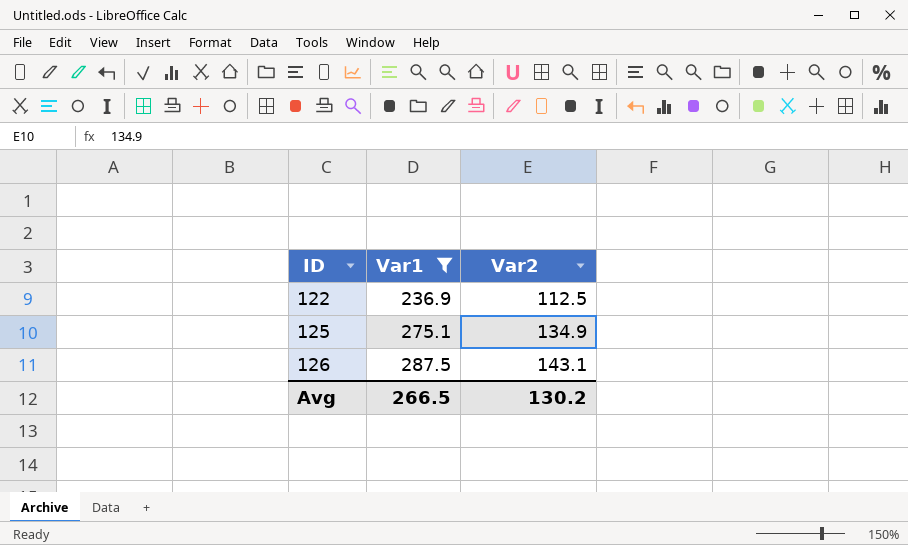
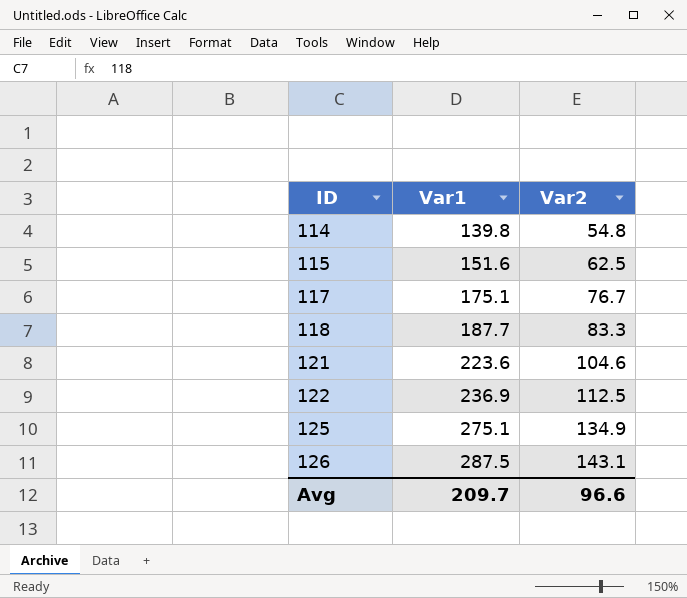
filter: Var1 >= 236.9 -> none
Avg | Var1: 266.5 -> 209.7
Avg | Var2: 130.2 -> 96.6

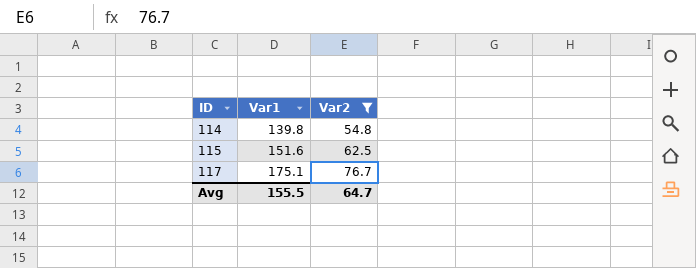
filter: none -> Var2 <= 76.7
Avg | Var1: 209.7 -> 155.5
Avg | Var2: 96.6 -> 64.7

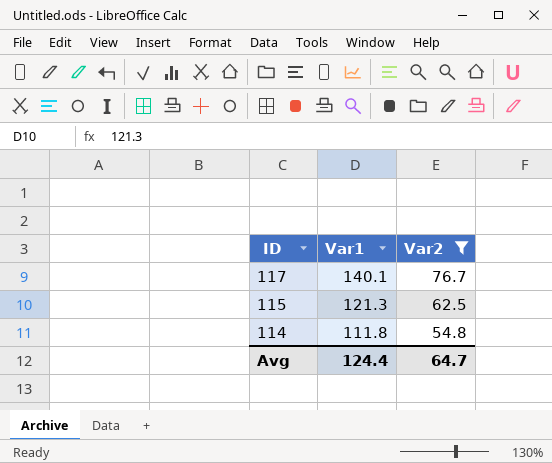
row order: ID ascending -> ID descending
117 | Var1: 175.1 -> 140.1
115 | Var1: 151.6 -> 121.3
114 | Var1: 139.8 -> 111.8
Avg | Var1: 155.5 -> 124.4

